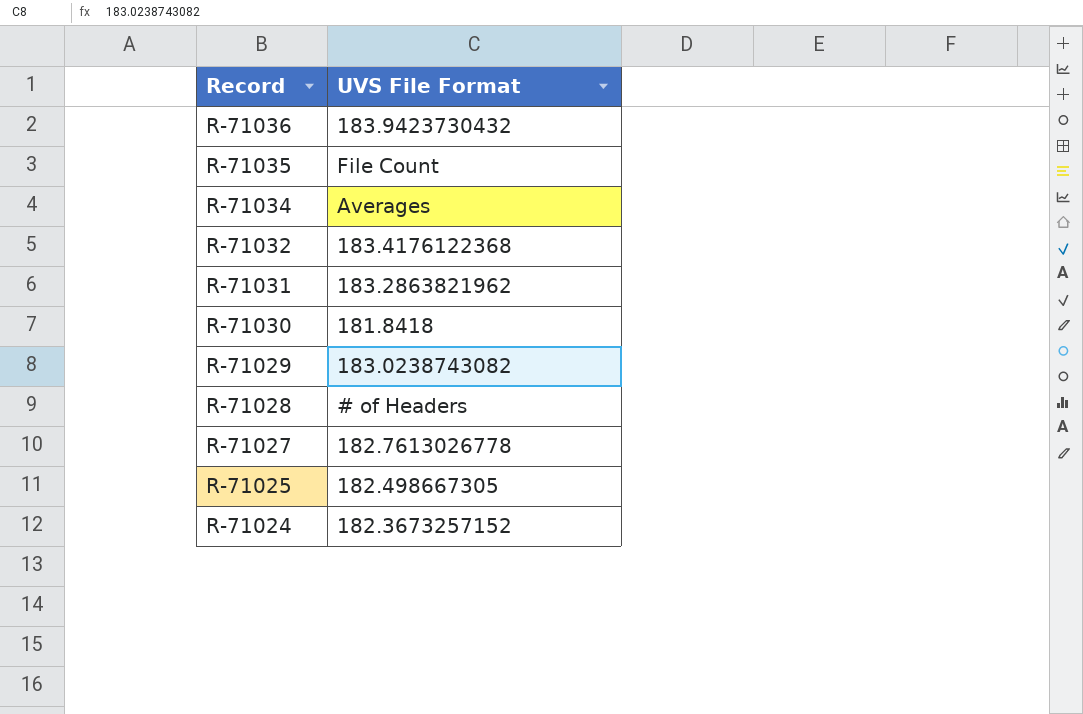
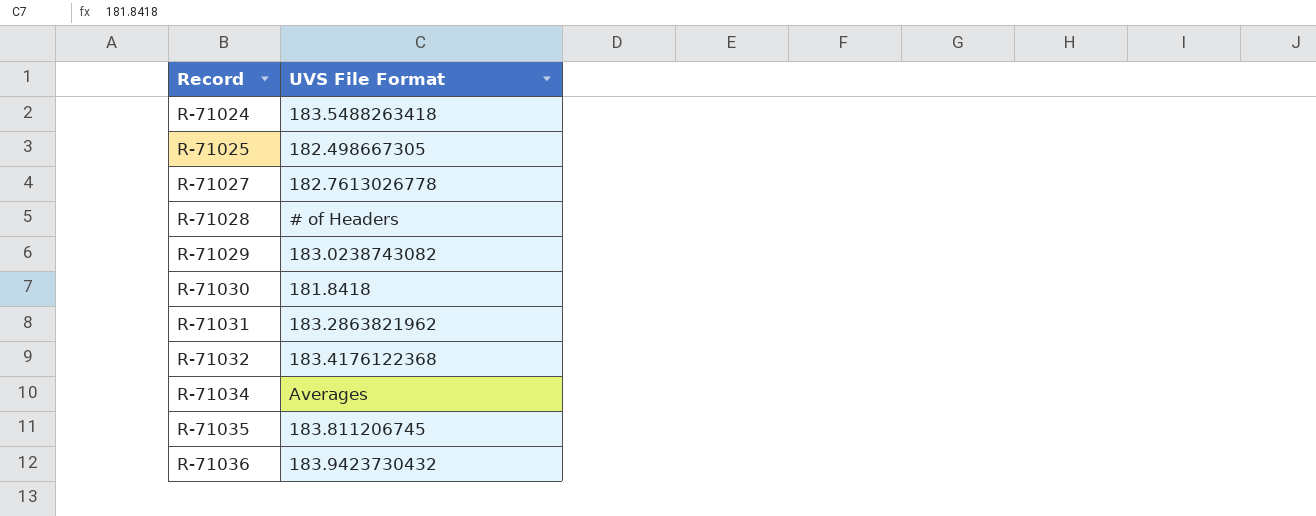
row order: Record descending -> Record ascending
R-71024 | UVS File Format: 182.3673257152 -> 183.5488263418
R-71035 | UVS File Format: File Count -> 183.811206745

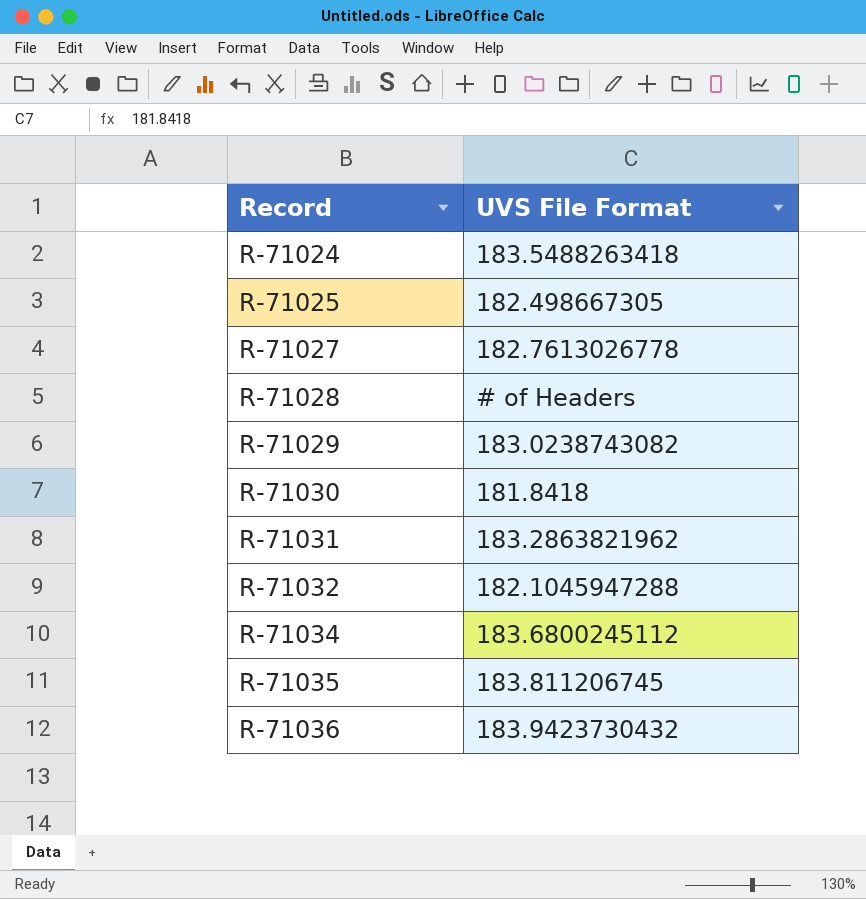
R-71032 | UVS File Format: 183.4176122368 -> 182.1045947288
R-71034 | UVS File Format: Averages -> 183.6800245112

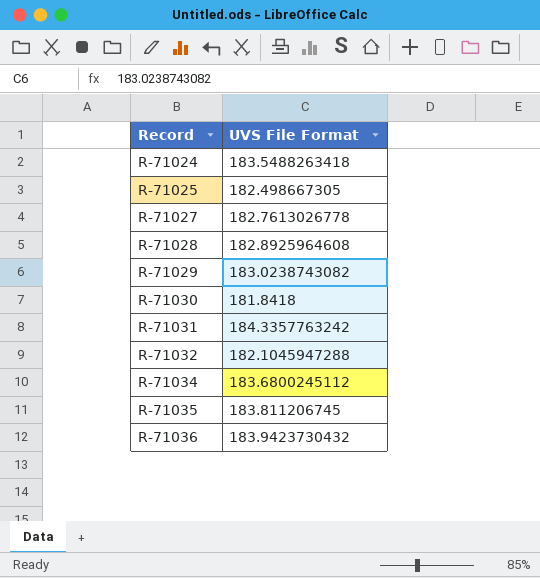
R-71028 | UVS File Format: # of Headers -> 182.8925964608
R-71031 | UVS File Format: 183.2863821962 -> 184.3357763242

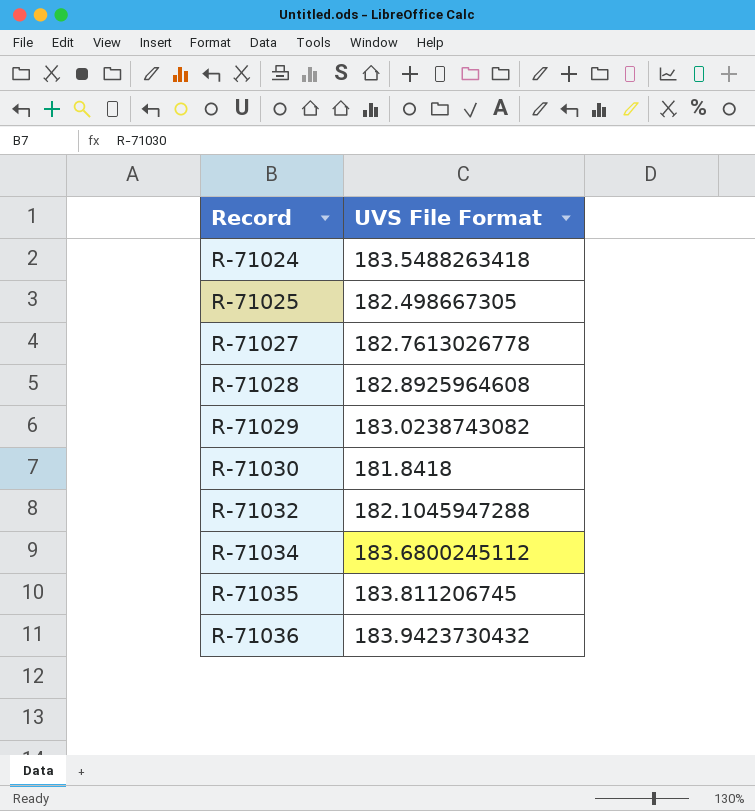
row R-71031: 184.3357763242 -> none

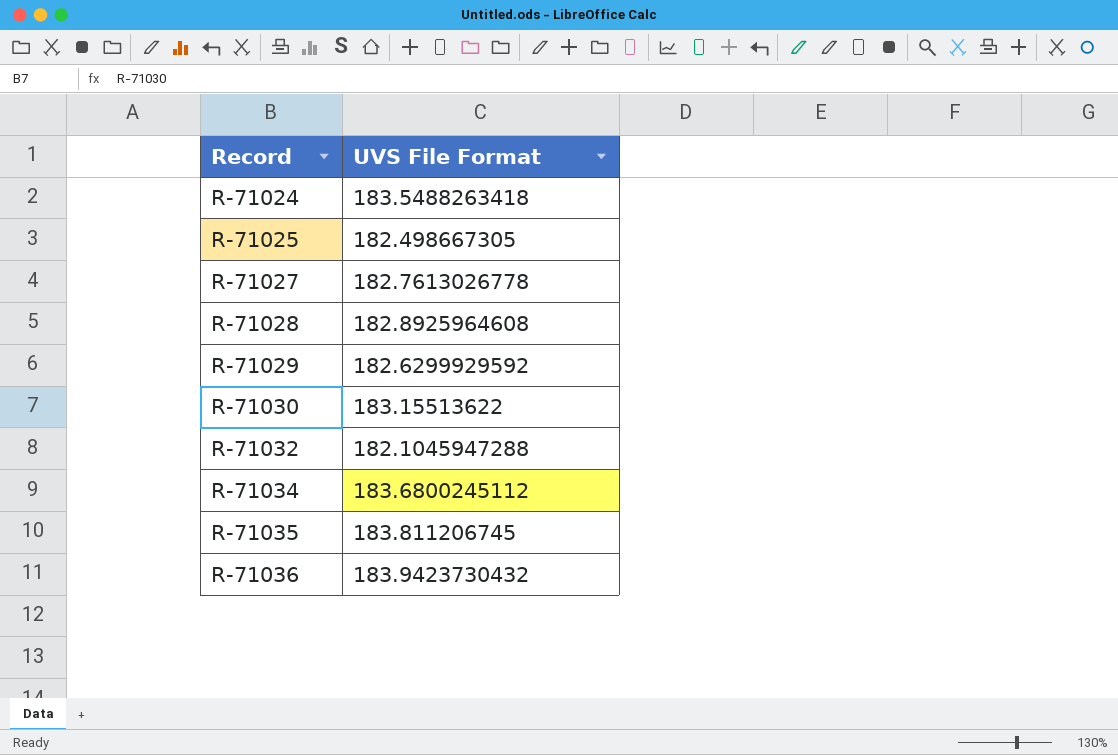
R-71029 | UVS File Format: 183.0238743082 -> 182.6299929592
R-71030 | UVS File Format: 181.8418 -> 183.15513622

